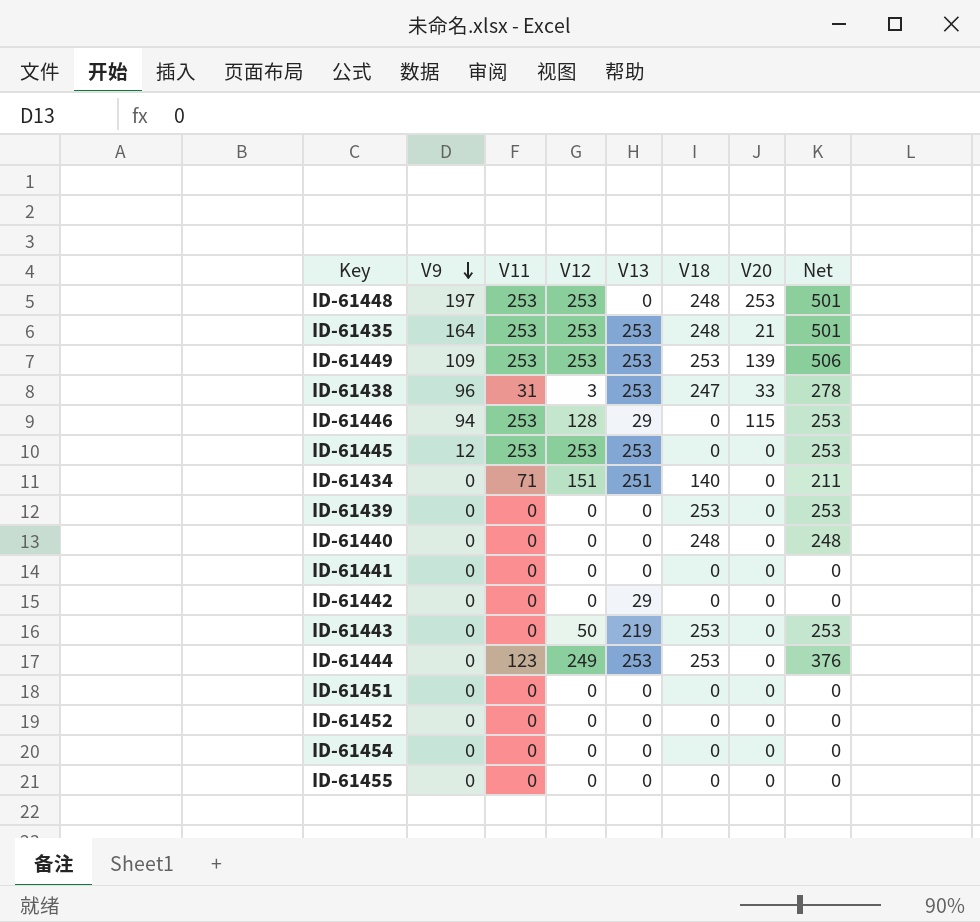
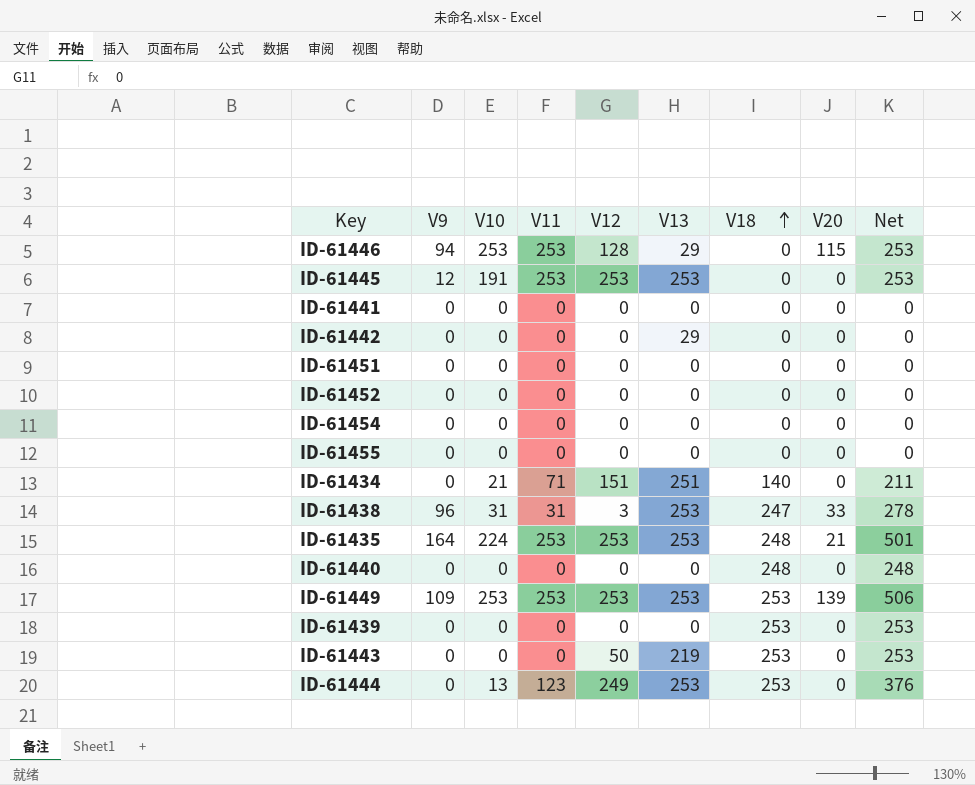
row order: V9 descending -> V18 ascending
column V10 | position: none -> 3
row ID-61448: 197 | 253 | 253 | 0 | 248 | 253 | 501 -> none

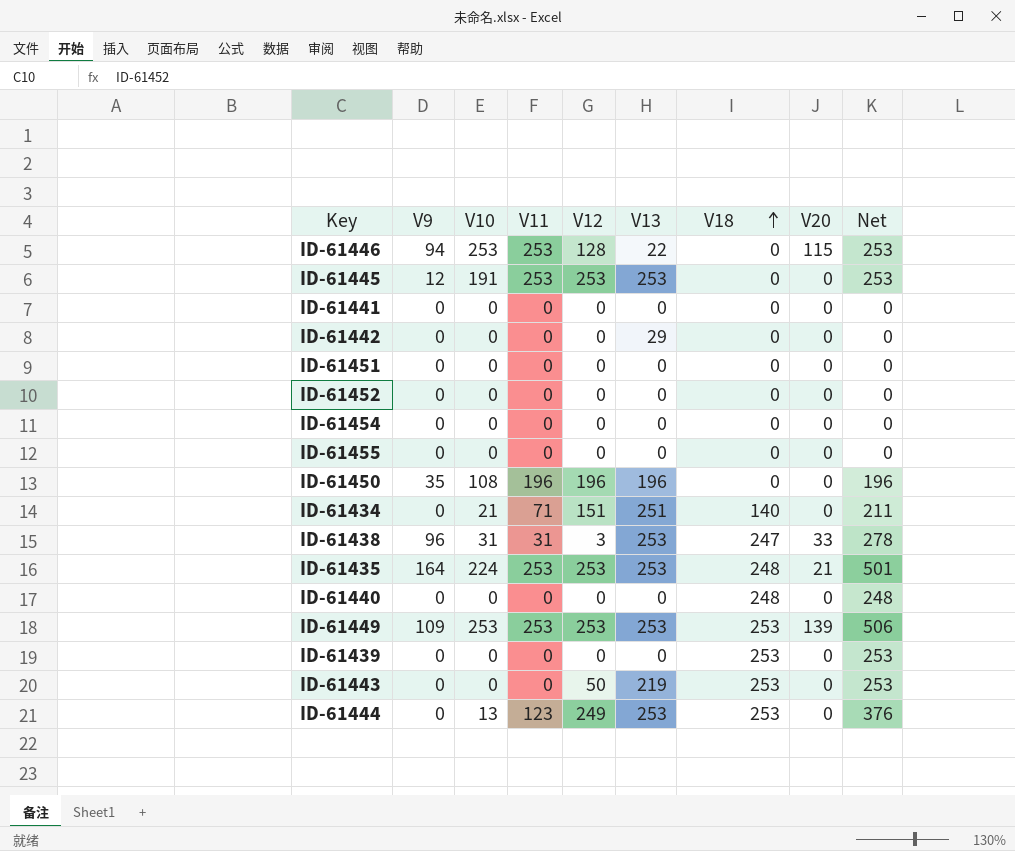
ID-61446 | V13: 29 -> 22
row ID-61450: none -> 35 | 108 | 196 | 196 | 196 | 0 | 0 | 196

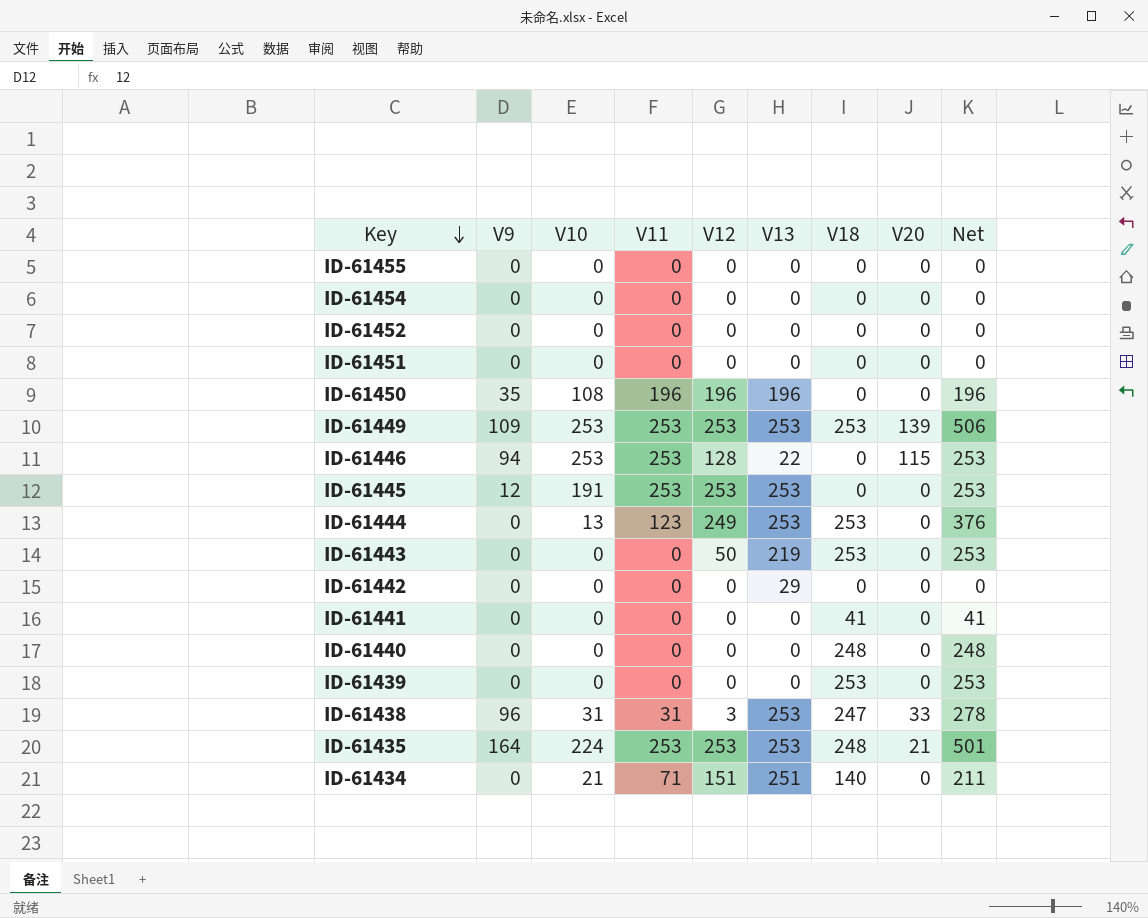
row order: V18 ascending -> Key descending
ID-61441 | V18: 0 -> 41
ID-61441 | Net: 0 -> 41

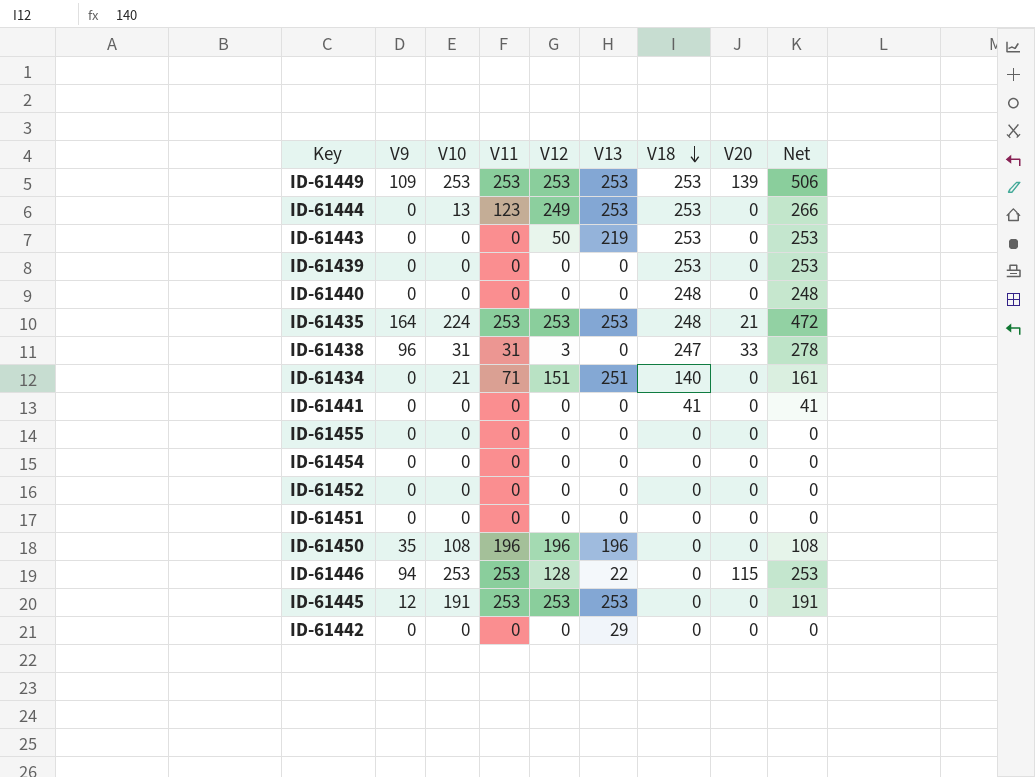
row order: Key descending -> V18 descending
column Net | formula: [V11] + [V18] -> [V10] + [V18]
ID-61438 | V13: 253 -> 0

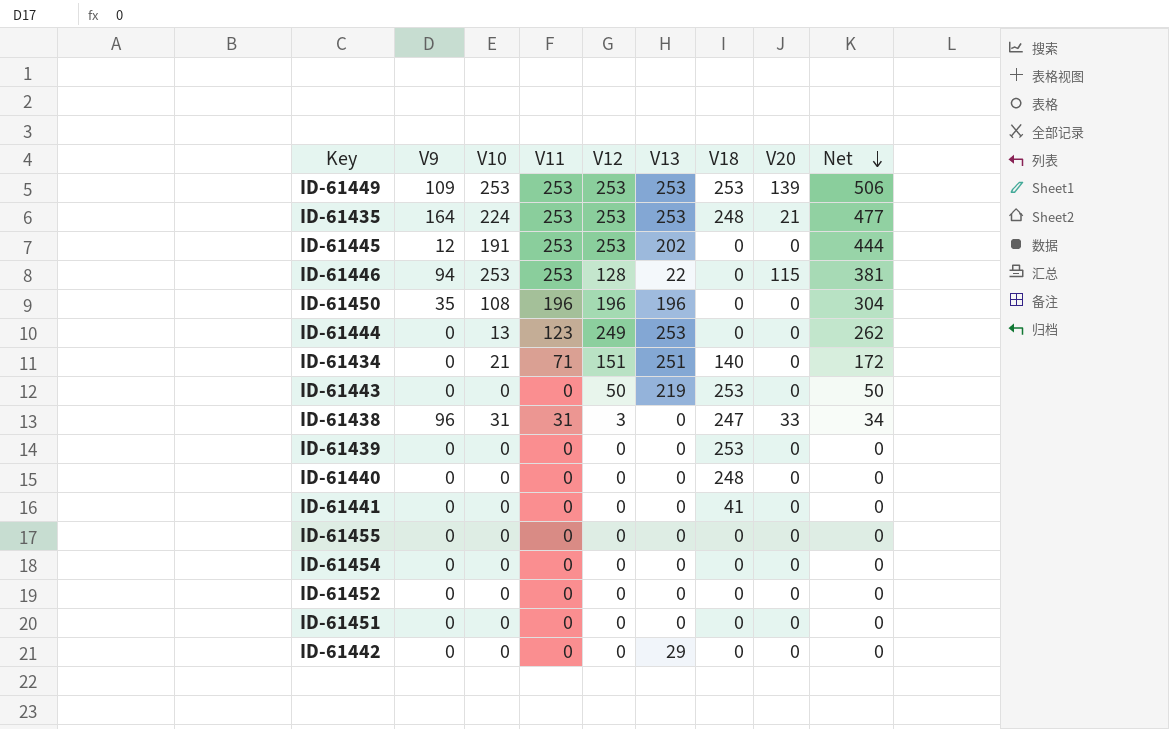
row order: V18 descending -> Net descending
column Net | formula: [V10] + [V18] -> [V10] + [V12]
ID-61445 | V13: 253 -> 202
ID-61444 | V18: 253 -> 0

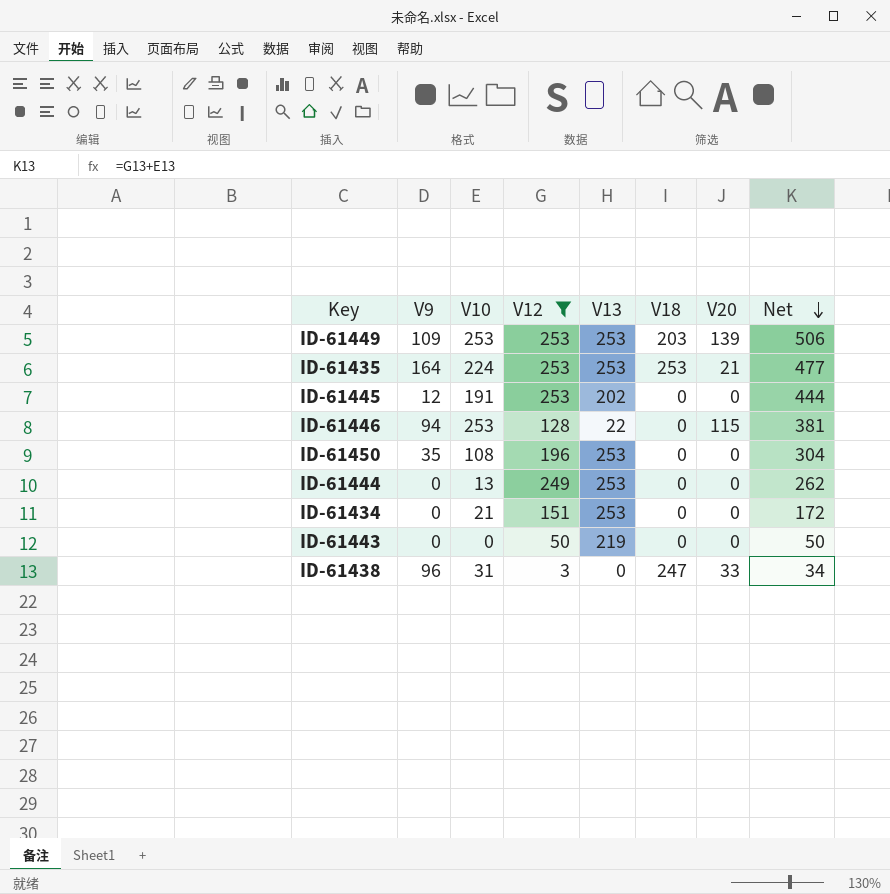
filter: none -> V12 != 0
column V11 | position: 4 -> none
ID-61449 | V18: 253 -> 203
ID-61435 | V18: 248 -> 253
ID-61450 | V13: 196 -> 253
ID-61434 | V13: 251 -> 253
ID-61434 | V18: 140 -> 0
ID-61443 | V18: 253 -> 0

